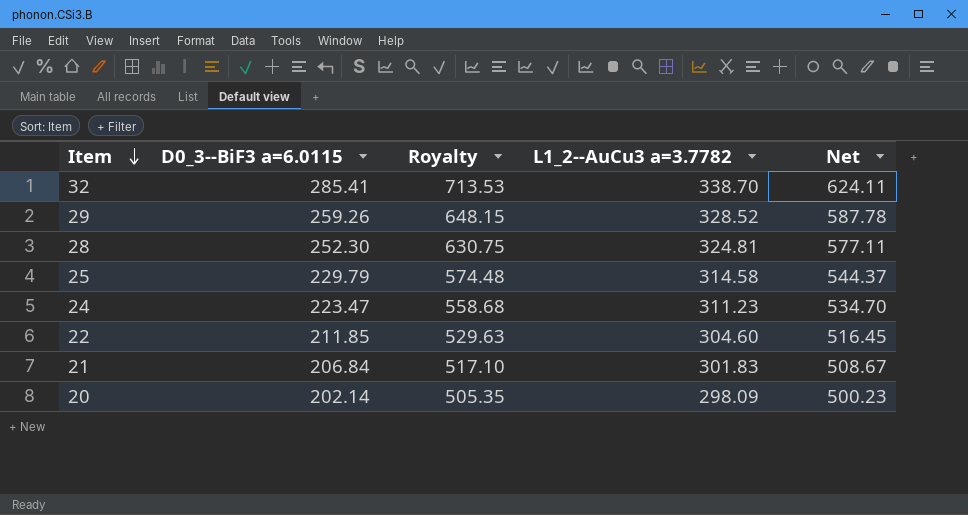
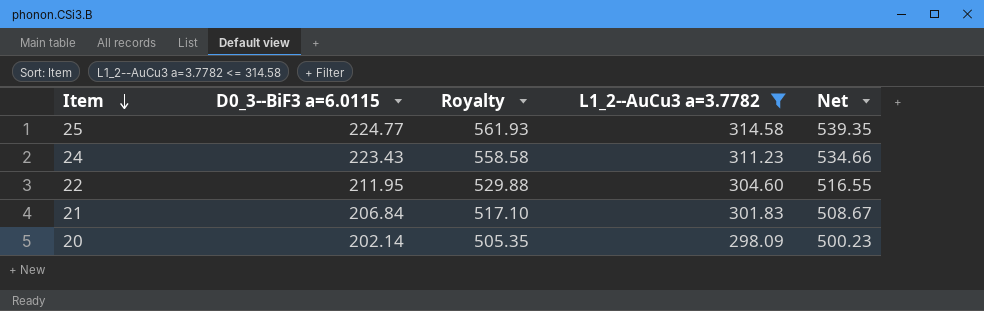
filter: none -> L1_2--AuCu3 a=3.7782 <= 314.58
25 | D0_3--BiF3 a=6.0115: 229.79 -> 224.77
25 | Royalty: 574.48 -> 561.93
25 | Net: 544.37 -> 539.35
24 | D0_3--BiF3 a=6.0115: 223.47 -> 223.43
24 | Royalty: 558.68 -> 558.58
24 | Net: 534.70 -> 534.66
22 | D0_3--BiF3 a=6.0115: 211.85 -> 211.95
22 | Royalty: 529.63 -> 529.88
22 | Net: 516.45 -> 516.55

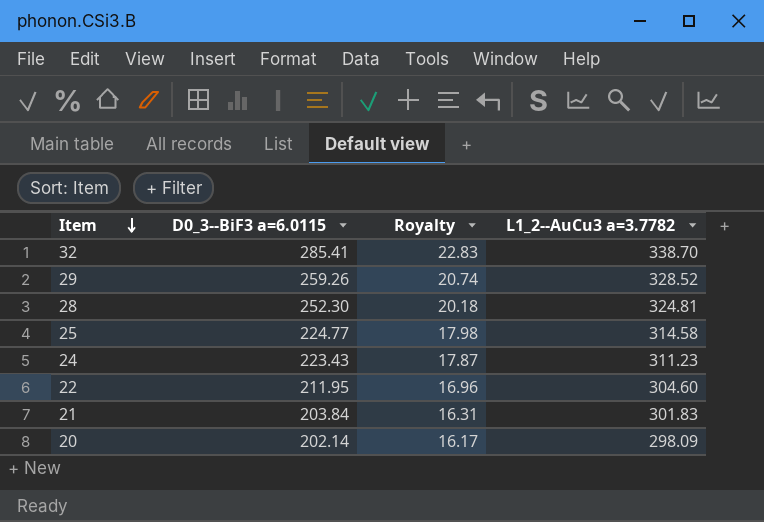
filter: L1_2--AuCu3 a=3.7782 <= 314.58 -> none
column Net | formula: [D0_3--BiF3 a=6.0115] + [L1_2--AuCu3 a=3.7782] -> none
column Royalty | formula: [D0_3--BiF3 a=6.0115] * 2.5 -> [D0_3--BiF3 a=6.0115] * 0.08
21 | D0_3--BiF3 a=6.0115: 206.84 -> 203.84

